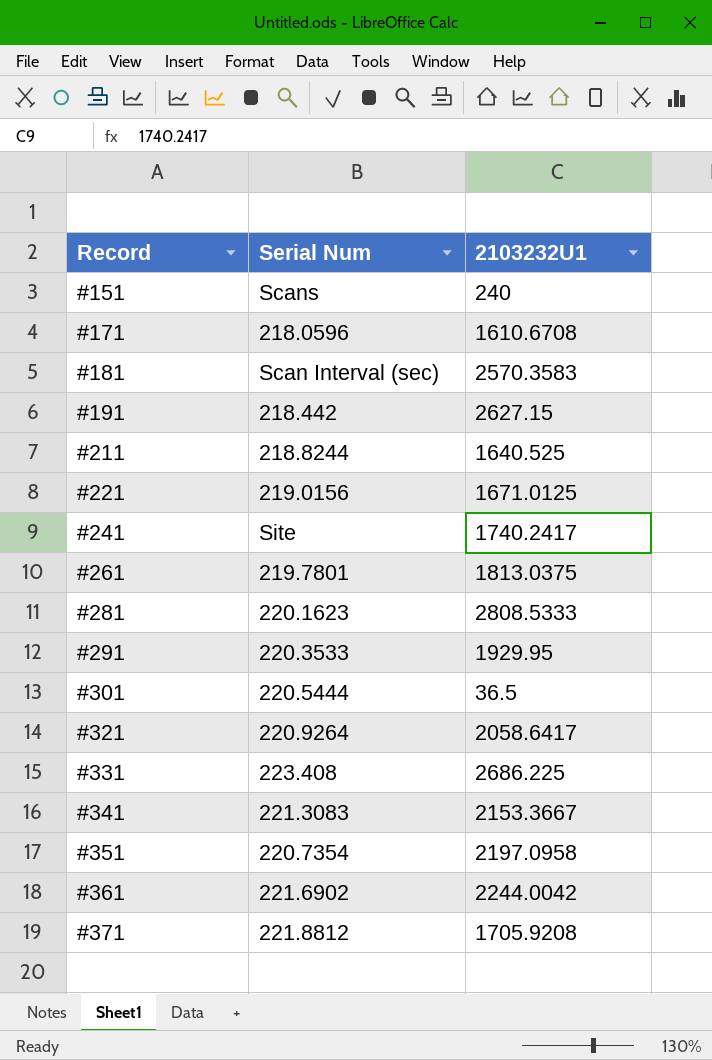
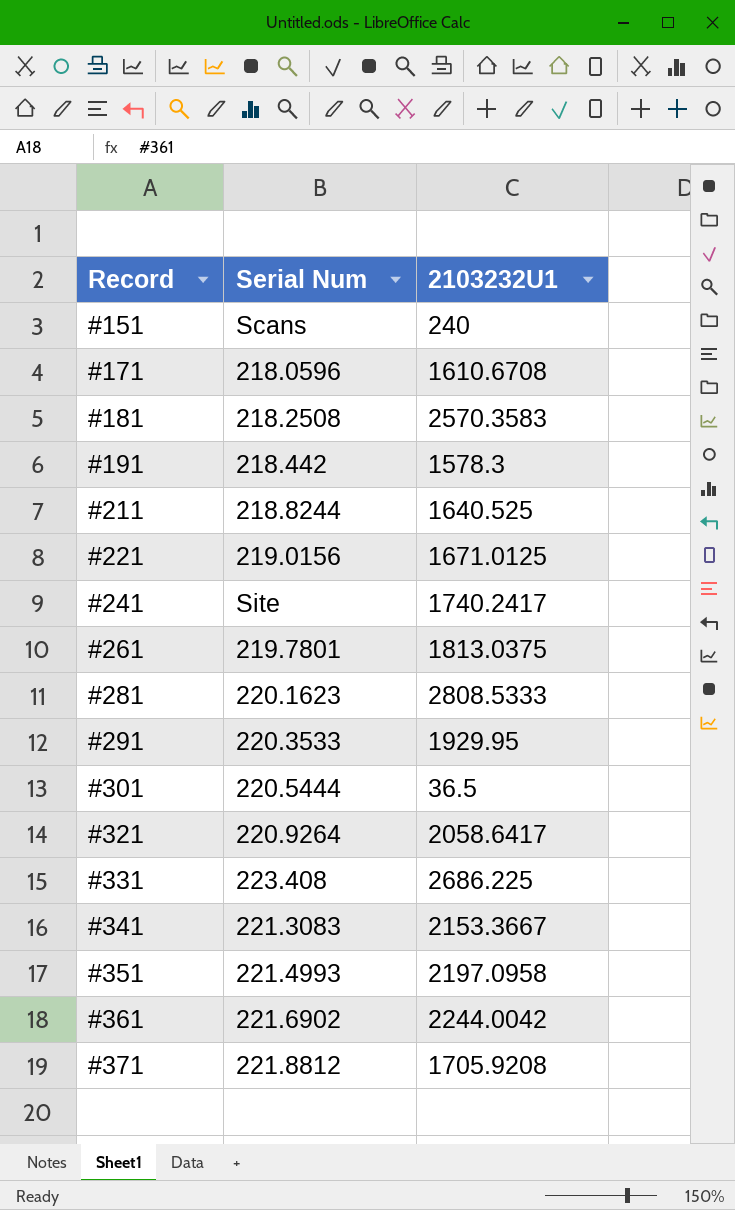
#181 | Serial Num: Scan Interval (sec) -> 218.2508
#191 | 2103232U1: 2627.15 -> 1578.3
#351 | Serial Num: 220.7354 -> 221.4993

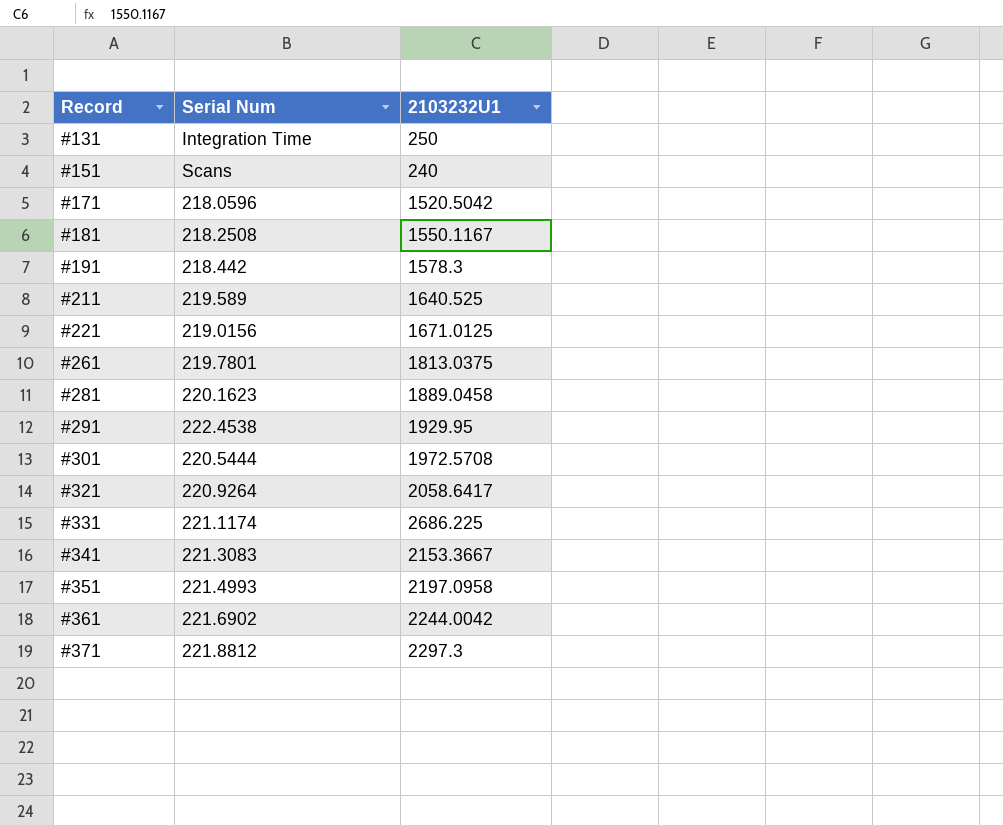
row #241: Site | 1740.2417 -> none
row #131: none -> Integration Time | 250
#171 | 2103232U1: 1610.6708 -> 1520.5042
#181 | 2103232U1: 2570.3583 -> 1550.1167
#211 | Serial Num: 218.8244 -> 219.589
#281 | 2103232U1: 2808.5333 -> 1889.0458
#291 | Serial Num: 220.3533 -> 222.4538
#301 | 2103232U1: 36.5 -> 1972.5708
#331 | Serial Num: 223.408 -> 221.1174
#371 | 2103232U1: 1705.9208 -> 2297.3

